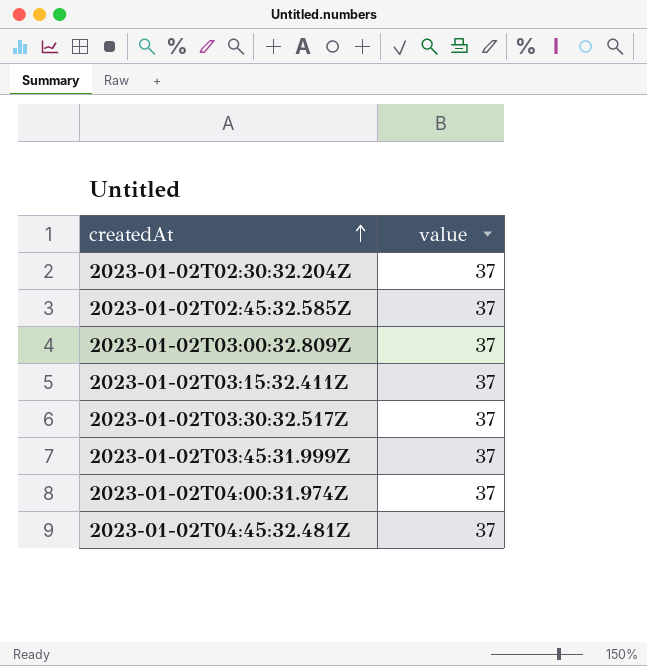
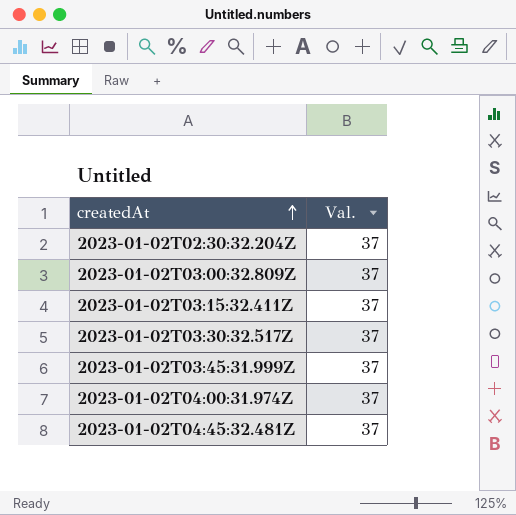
column name: value -> Val.
row 2023-01-02T02:45:32.585Z: 37 -> none

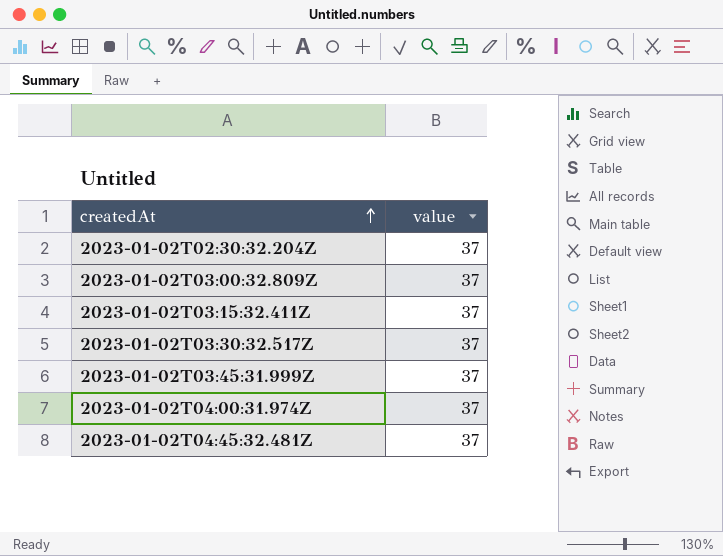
column name: Val. -> value

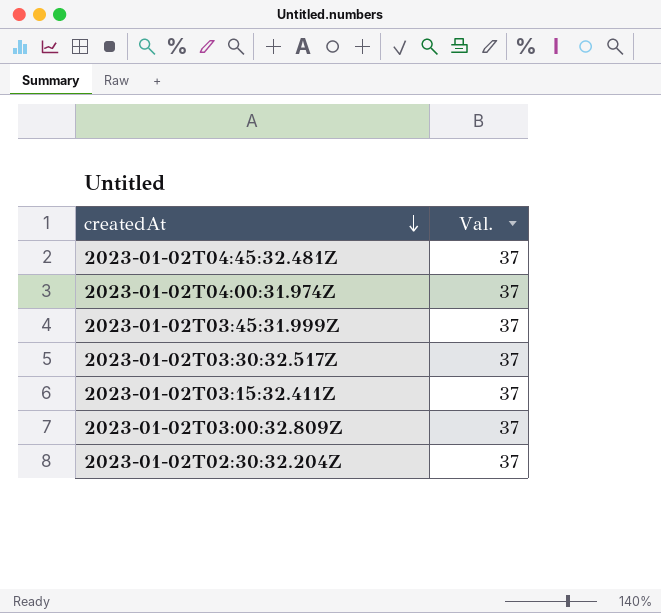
row order: createdAt ascending -> createdAt descending
column name: value -> Val.

